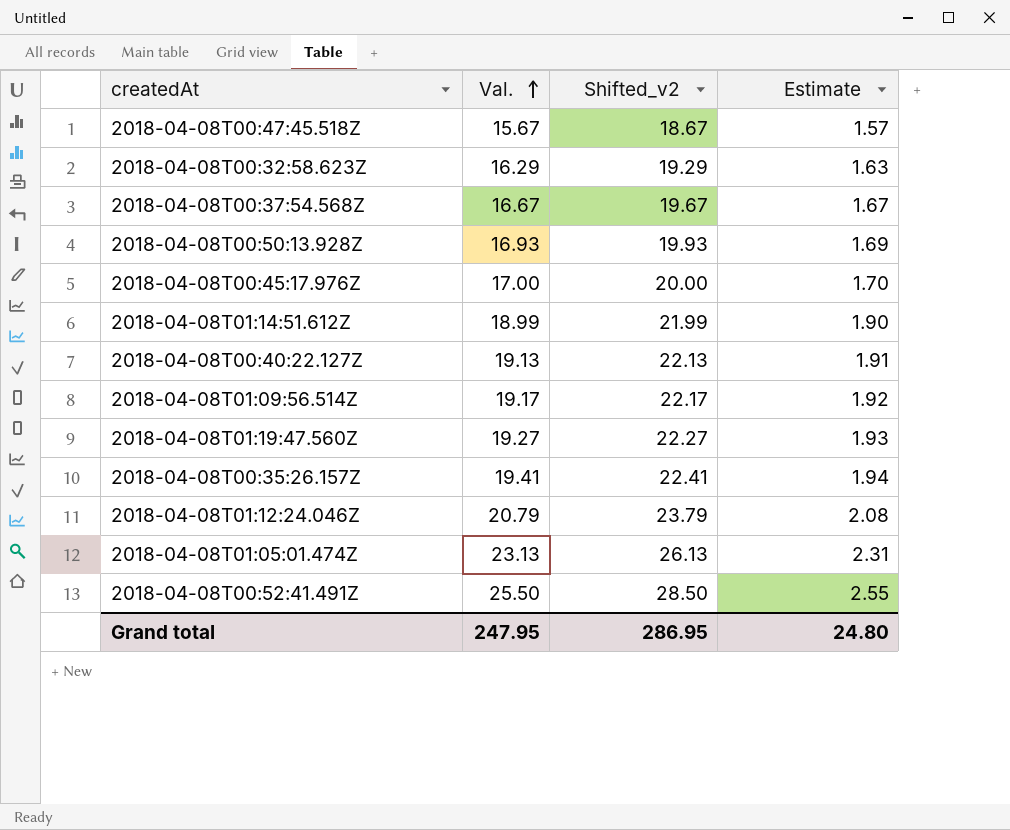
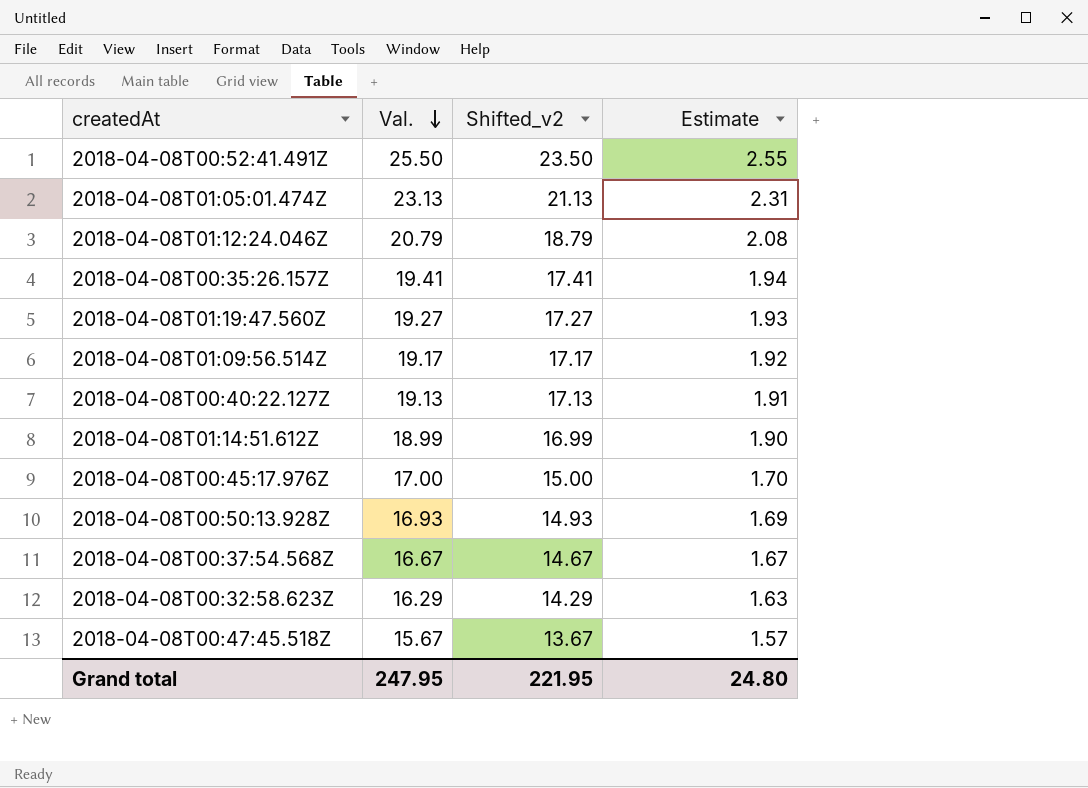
row order: Val. ascending -> Val. descending
column Shifted_v2 | formula: [Val.] + 3 -> [Val.] - 2
Grand total | Shifted_v2: 286.95 -> 221.95

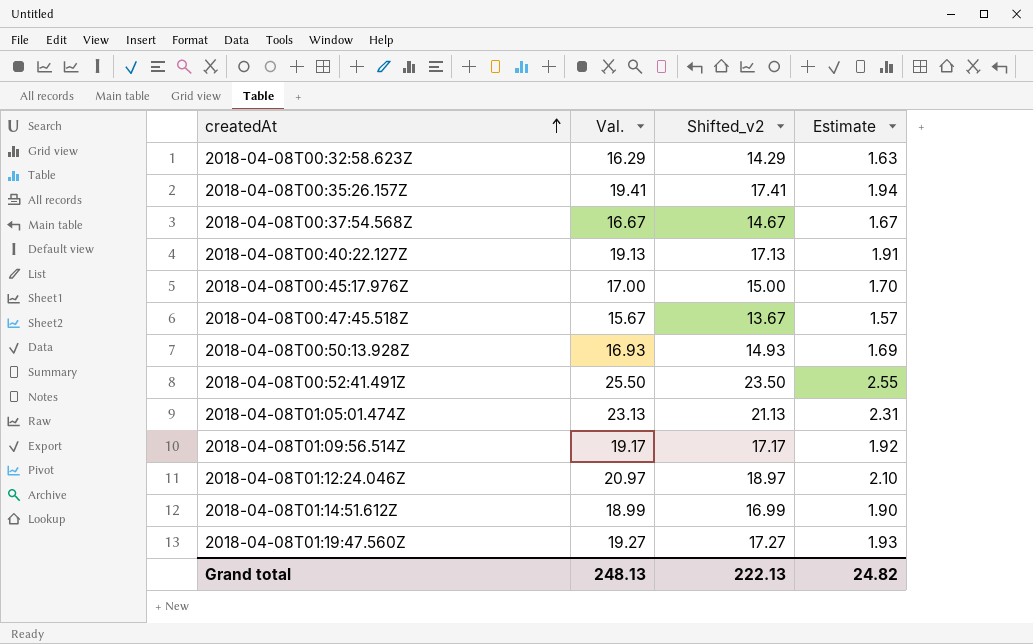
row order: Val. descending -> createdAt ascending
2018-04-08T01:12:24.046Z | Val.: 20.79 -> 20.97
2018-04-08T01:12:24.046Z | Shifted_v2: 18.79 -> 18.97
2018-04-08T01:12:24.046Z | Estimate: 2.08 -> 2.10
Grand total | Val.: 247.95 -> 248.13
Grand total | Shifted_v2: 221.95 -> 222.13
Grand total | Estimate: 24.80 -> 24.82

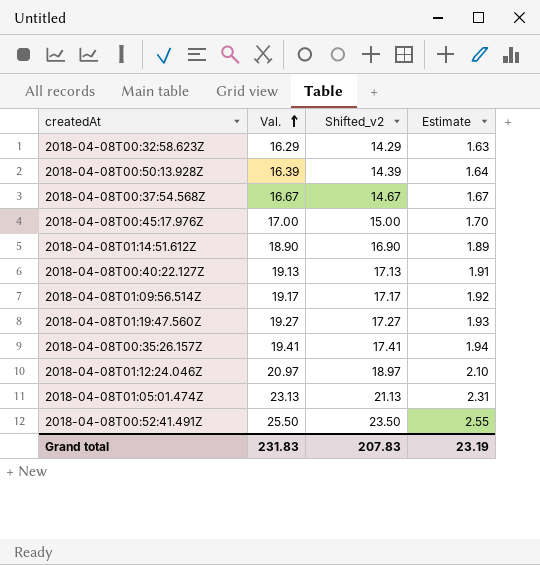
row order: createdAt ascending -> Val. ascending
row 2018-04-08T00:47:45.518Z: 15.67 | 13.67 | 1.57 -> none
2018-04-08T00:50:13.928Z | Val.: 16.93 -> 16.39
2018-04-08T00:50:13.928Z | Shifted_v2: 14.93 -> 14.39
2018-04-08T00:50:13.928Z | Estimate: 1.69 -> 1.64
2018-04-08T01:14:51.612Z | Val.: 18.99 -> 18.90
2018-04-08T01:14:51.612Z | Shifted_v2: 16.99 -> 16.90
2018-04-08T01:14:51.612Z | Estimate: 1.90 -> 1.89
Grand total | Val.: 248.13 -> 231.83
Grand total | Shifted_v2: 222.13 -> 207.83
Grand total | Estimate: 24.82 -> 23.19

